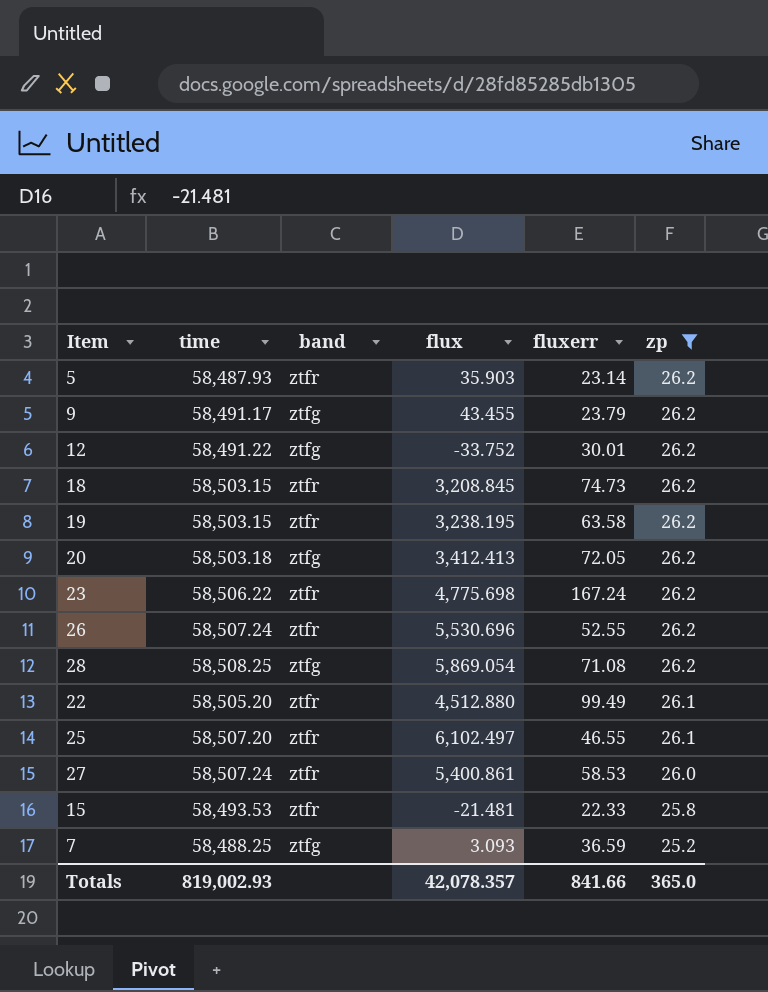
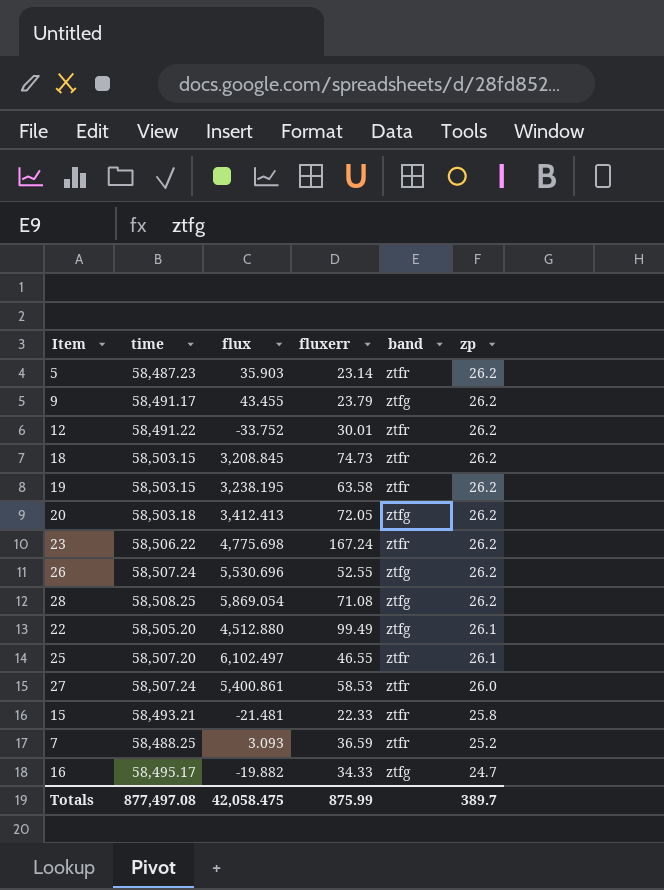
filter: zp != 24.7 -> none
column band | position: 3 -> 5
5 | time: 58,487.93 -> 58,487.23
12 | band: ztfg -> ztfr
26 | band: ztfr -> ztfg
22 | band: ztfr -> ztfg
15 | time: 58,493.53 -> 58,493.21
7 | band: ztfg -> ztfr
Totals | time: 819,002.93 -> 877,497.08
Totals | flux: 42,078.357 -> 42,058.475
Totals | fluxerr: 841.66 -> 875.99
Totals | zp: 365.0 -> 389.7

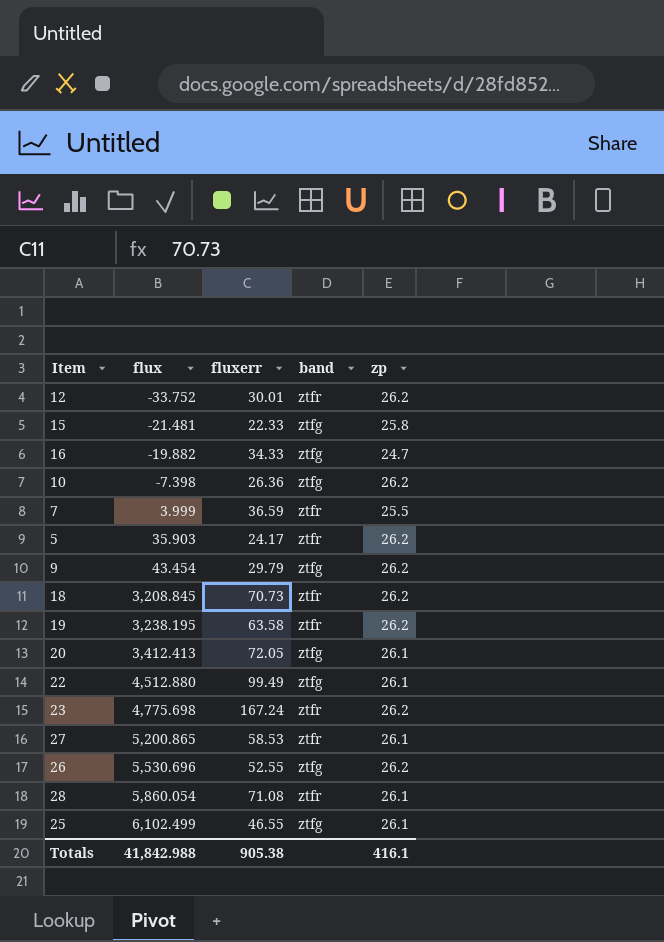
row order: zp descending -> flux ascending
column time | position: 2 -> none
15 | band: ztfr -> ztfg
row 10: none -> -7.398 | 26.36 | ztfg | 26.2
7 | flux: 3.093 -> 3.999
7 | zp: 25.2 -> 25.5
5 | fluxerr: 23.14 -> 24.17
9 | flux: 43.455 -> 43.454
9 | fluxerr: 23.79 -> 29.79
18 | fluxerr: 74.73 -> 70.73
20 | zp: 26.2 -> 26.1
27 | flux: 5,400.861 -> 5,200.865
27 | zp: 26.0 -> 26.1
28 | flux: 5,869.054 -> 5,860.054
28 | band: ztfg -> ztfr
28 | zp: 26.2 -> 26.1
25 | flux: 6,102.497 -> 6,102.499
25 | band: ztfr -> ztfg
Totals | flux: 42,058.475 -> 41,842.988
Totals | fluxerr: 875.99 -> 905.38
Totals | zp: 389.7 -> 416.1

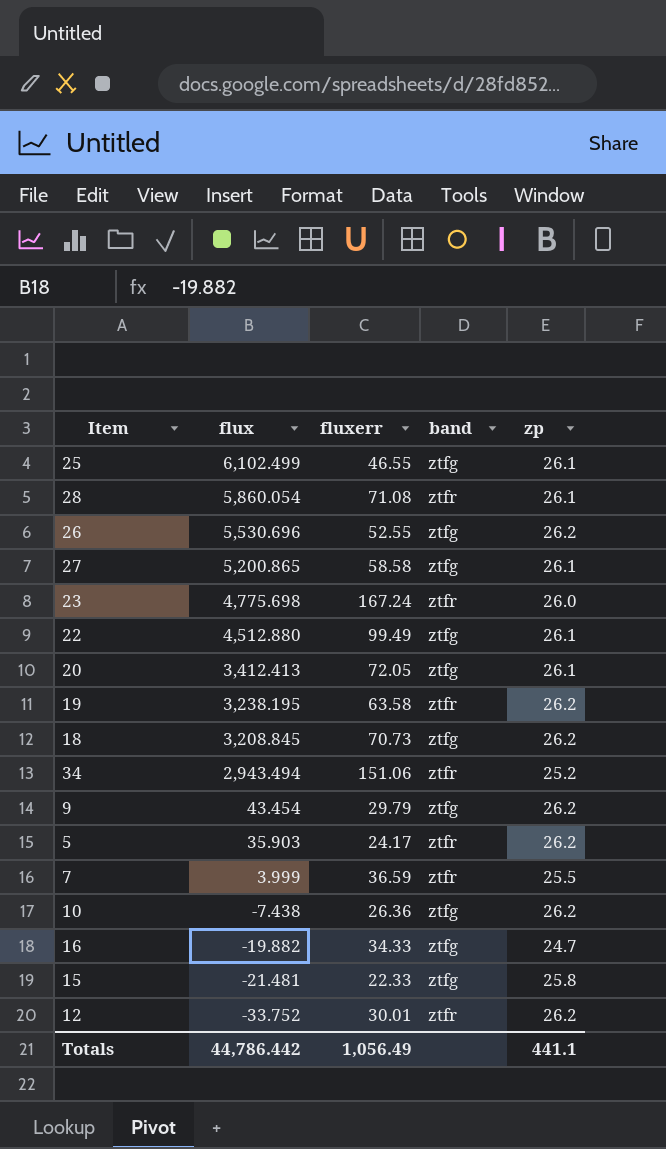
row order: flux ascending -> flux descending
27 | fluxerr: 58.53 -> 58.58
27 | band: ztfr -> ztfg
23 | zp: 26.2 -> 26.0
18 | band: ztfr -> ztfg
row 34: none -> 2,943.494 | 151.06 | ztfr | 25.2
10 | flux: -7.398 -> -7.438
Totals | flux: 41,842.988 -> 44,786.442
Totals | fluxerr: 905.38 -> 1,056.49
Totals | zp: 416.1 -> 441.1

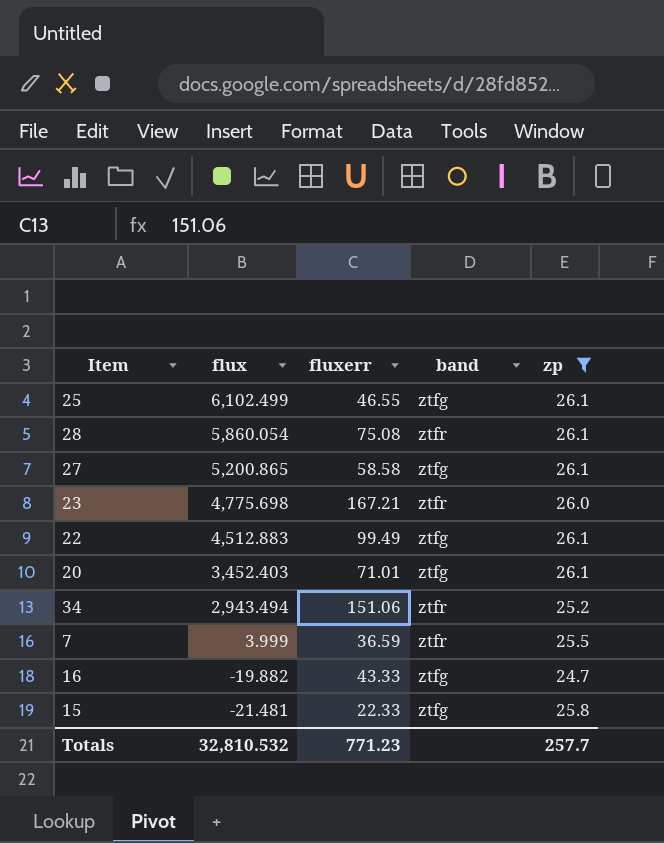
filter: none -> zp != 26.2
28 | fluxerr: 71.08 -> 75.08
23 | fluxerr: 167.24 -> 167.21
22 | flux: 4,512.880 -> 4,512.883
20 | flux: 3,412.413 -> 3,452.403
20 | fluxerr: 72.05 -> 71.01
16 | fluxerr: 34.33 -> 43.33
Totals | flux: 44,786.442 -> 32,810.532
Totals | fluxerr: 1,056.49 -> 771.23
Totals | zp: 441.1 -> 257.7

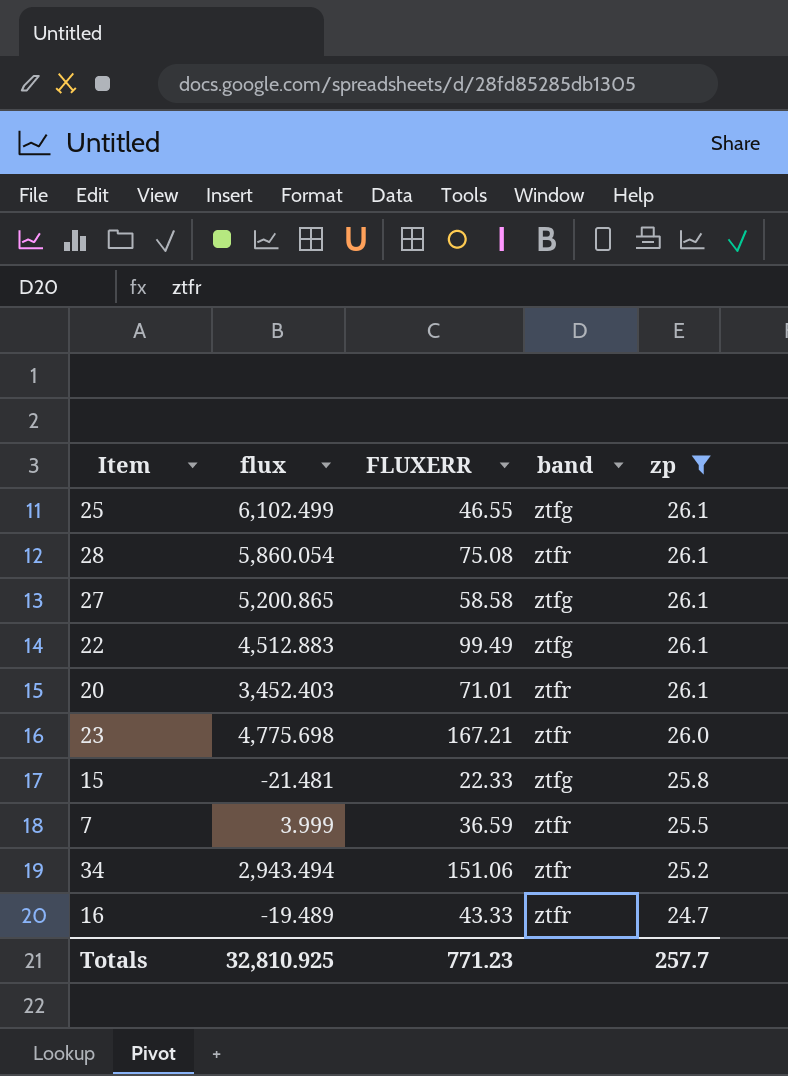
row order: flux descending -> zp descending
column name: fluxerr -> FLUXERR
20 | band: ztfg -> ztfr
16 | flux: -19.882 -> -19.489
16 | band: ztfg -> ztfr
Totals | flux: 32,810.532 -> 32,810.925

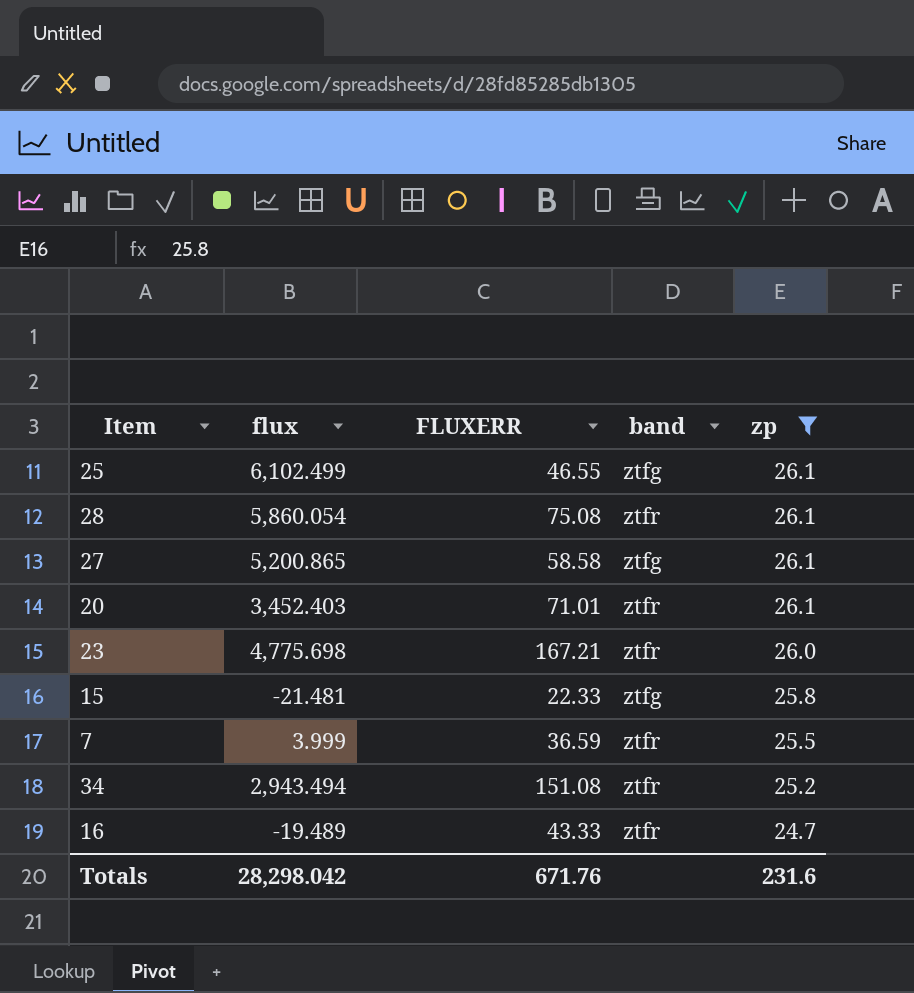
row 22: 4,512.883 | 99.49 | ztfg | 26.1 -> none
34 | FLUXERR: 151.06 -> 151.08
Totals | flux: 32,810.925 -> 28,298.042
Totals | FLUXERR: 771.23 -> 671.76
Totals | zp: 257.7 -> 231.6

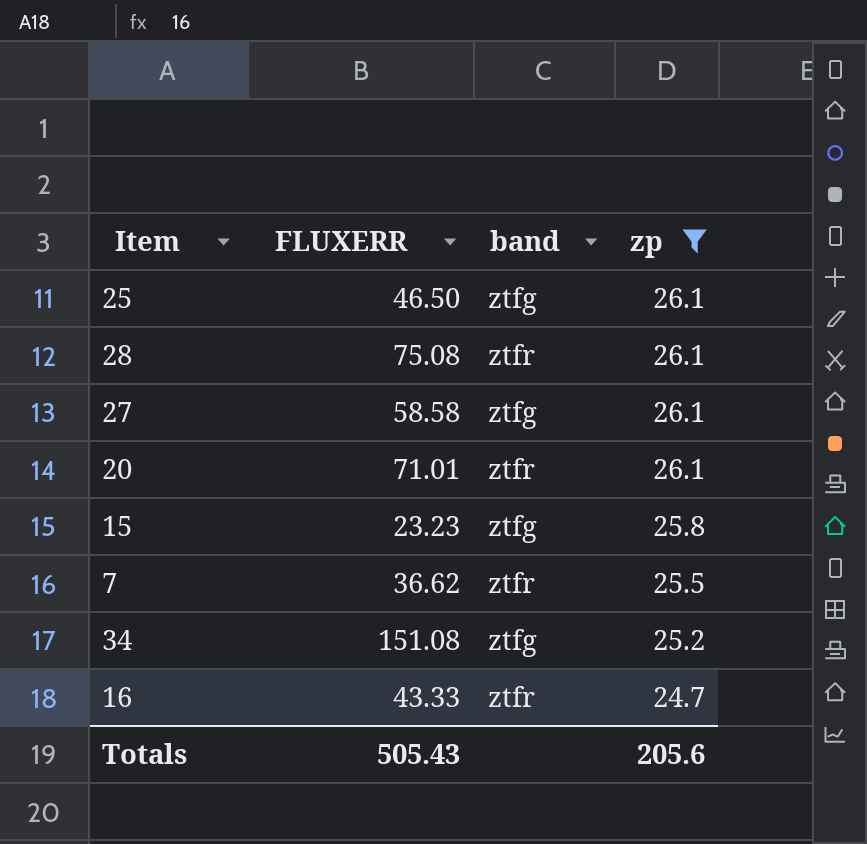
column flux | position: 2 -> none
row 23: 4,775.698 | 167.21 | ztfr | 26.0 -> none
25 | FLUXERR: 46.55 -> 46.50
15 | FLUXERR: 22.33 -> 23.23
7 | FLUXERR: 36.59 -> 36.62
34 | band: ztfr -> ztfg
Totals | FLUXERR: 671.76 -> 505.43
Totals | zp: 231.6 -> 205.6

